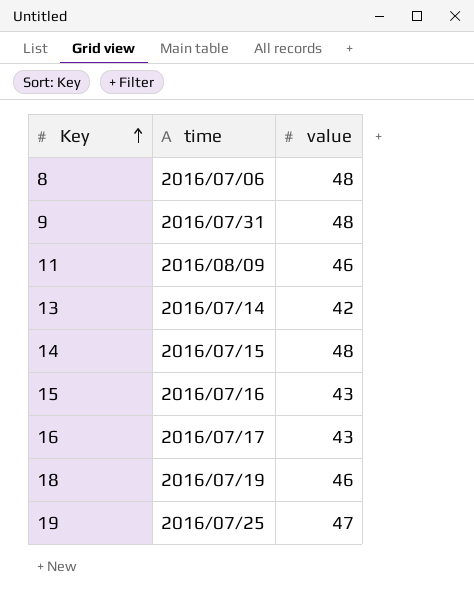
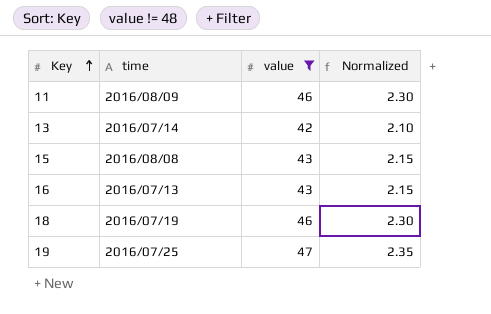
filter: none -> value != 48
column Normalized | formula: none -> [value] * 0.05
15 | time: 2016/07/16 -> 2016/08/08
16 | time: 2016/07/17 -> 2016/07/13

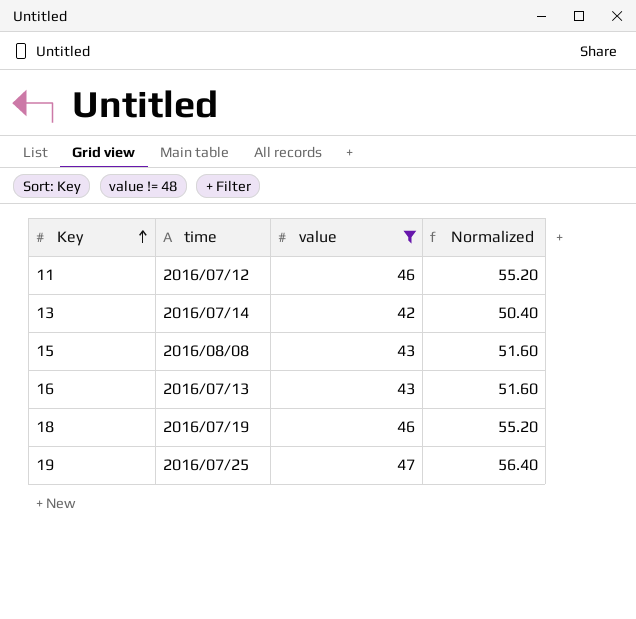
column Normalized | formula: [value] * 0.05 -> [value] * 1.2
11 | time: 2016/08/09 -> 2016/07/12

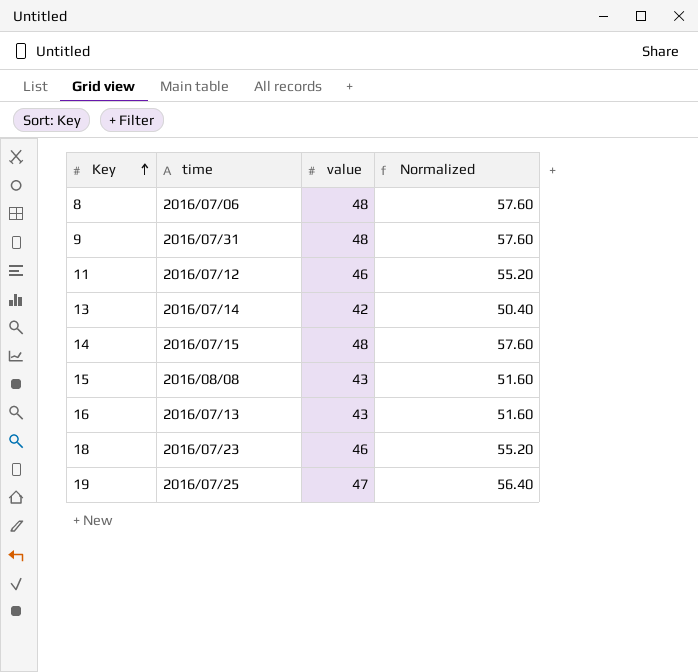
filter: value != 48 -> none
18 | time: 2016/07/19 -> 2016/07/23

